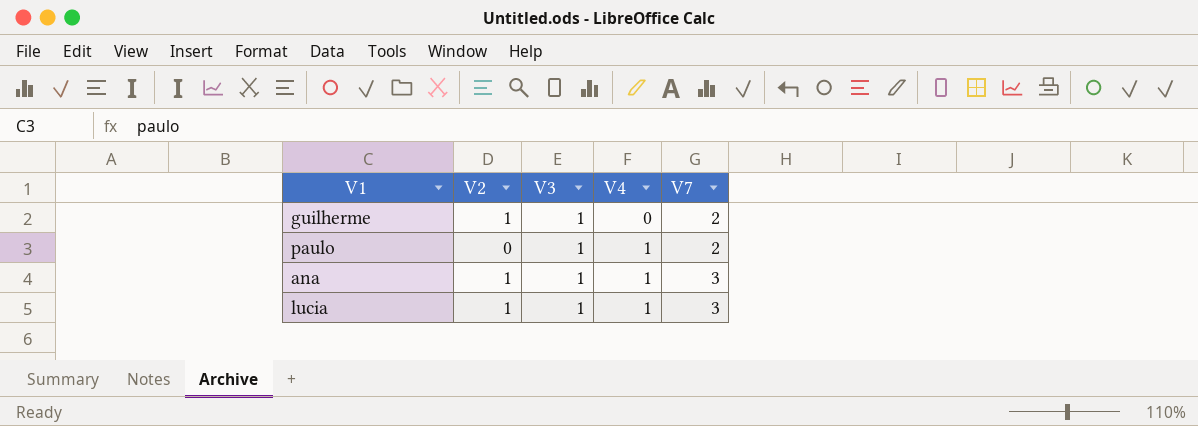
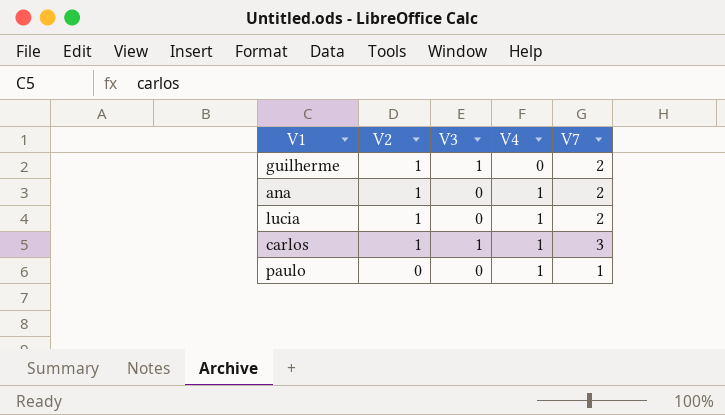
row order: V4 ascending -> V2 descending
ana | V3: 1 -> 0
ana | V7: 3 -> 2
lucia | V3: 1 -> 0
lucia | V7: 3 -> 2
row carlos: none -> 1 | 1 | 1 | 3
paulo | V3: 1 -> 0
paulo | V7: 2 -> 1

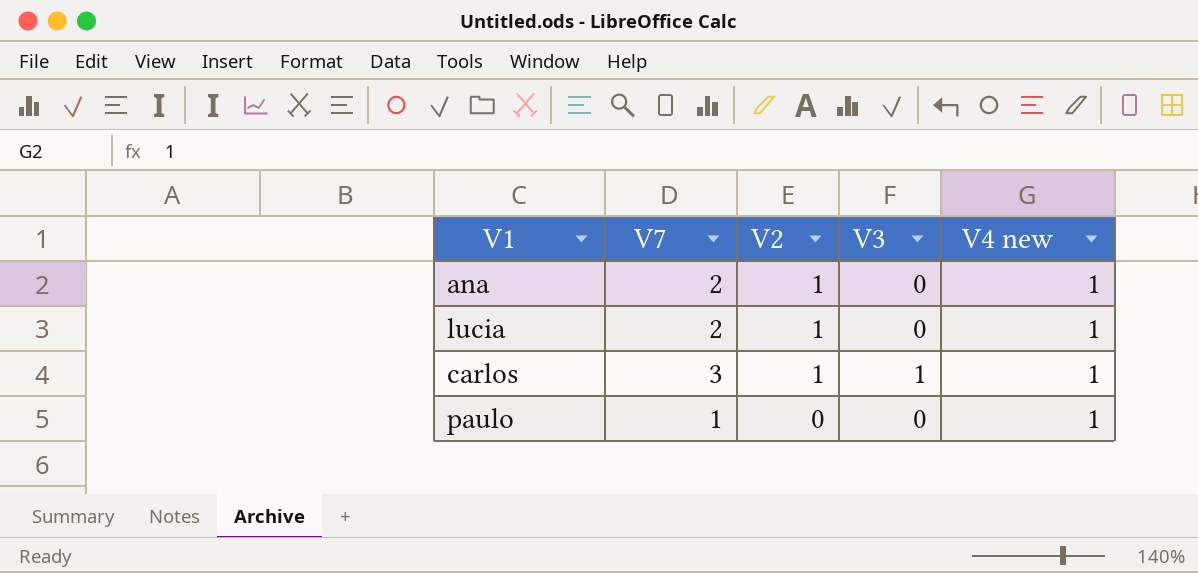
column V7 | position: 5 -> 2
column name: V4 -> V4 new
row guilherme: 1 | 1 | 0 | 2 -> none

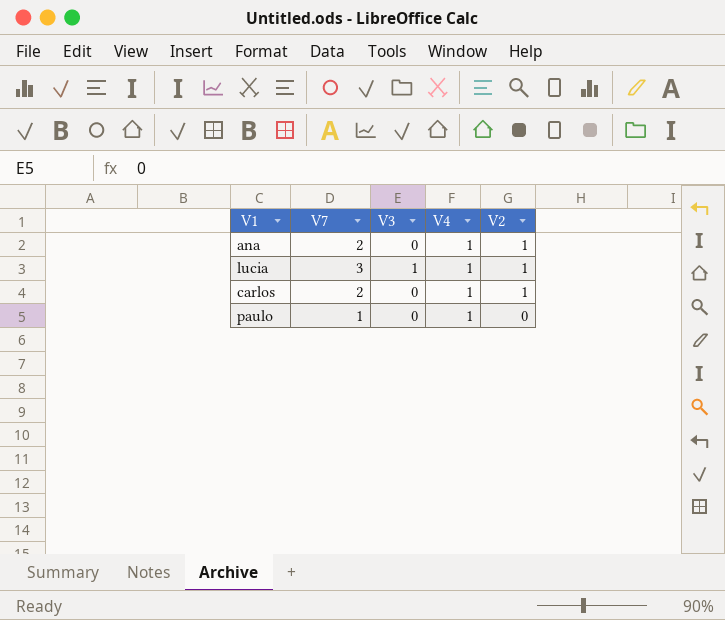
column name: V4 new -> V4
column V2 | position: 3 -> 5
lucia | V7: 2 -> 3
lucia | V3: 0 -> 1
carlos | V7: 3 -> 2
carlos | V3: 1 -> 0

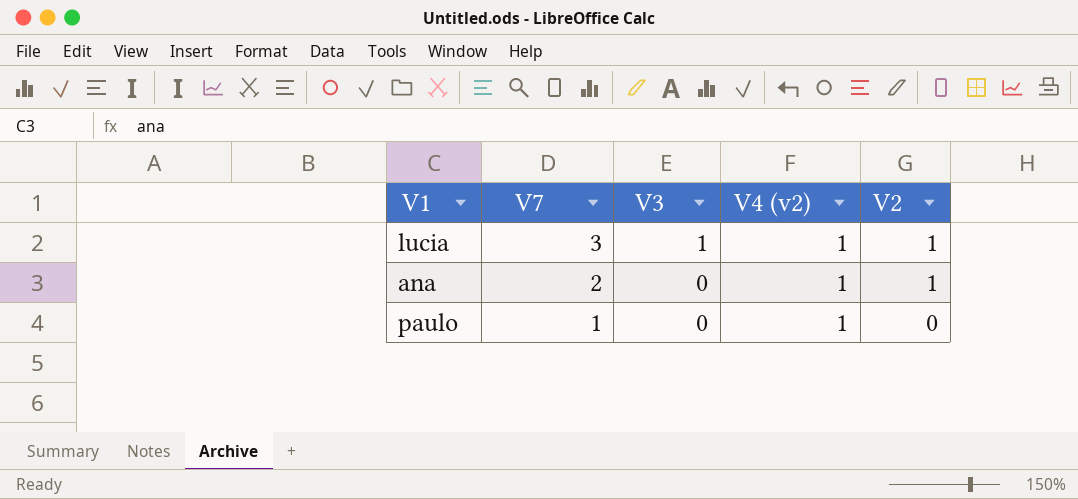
row order: V2 descending -> V7 descending
column name: V4 -> V4 (v2)
row carlos: 2 | 0 | 1 | 1 -> none

